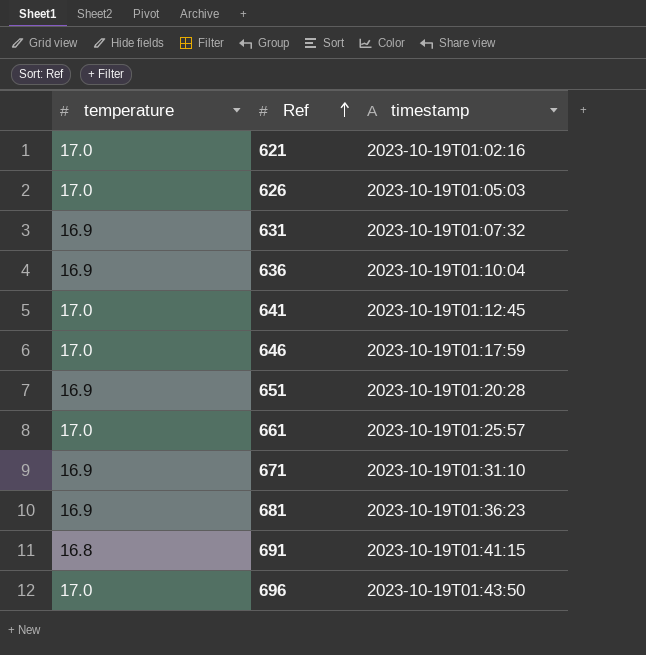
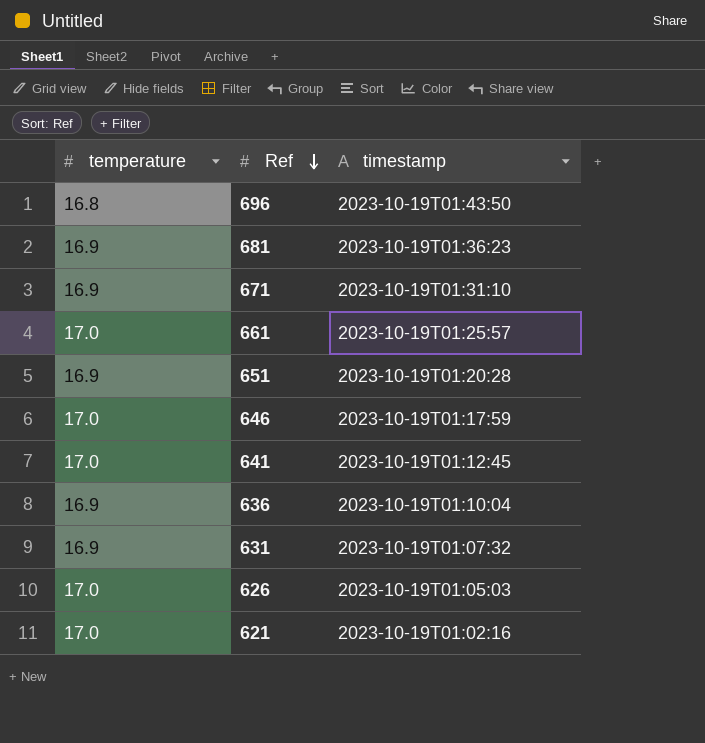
row order: Ref ascending -> Ref descending
row 691: 16.8 | 2023-10-19T01:41:15 -> none
696 | temperature: 17.0 -> 16.8

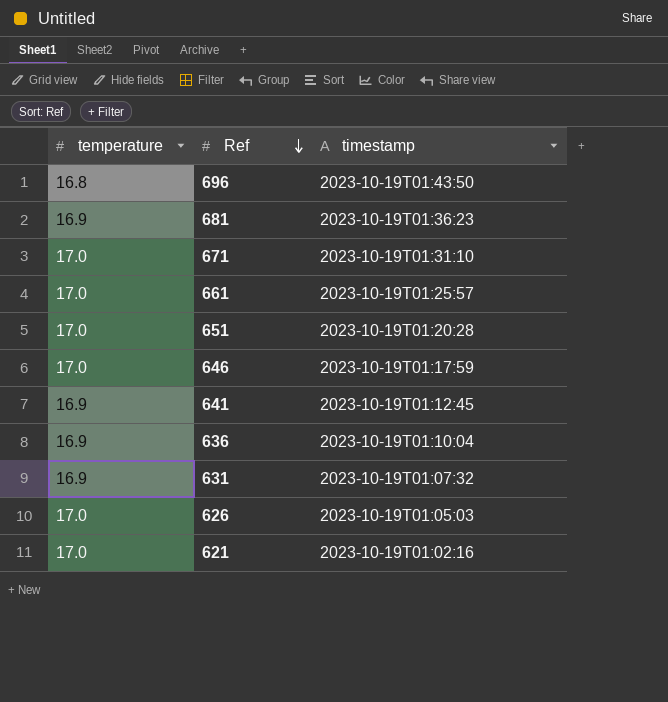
671 | temperature: 16.9 -> 17.0
651 | temperature: 16.9 -> 17.0
641 | temperature: 17.0 -> 16.9

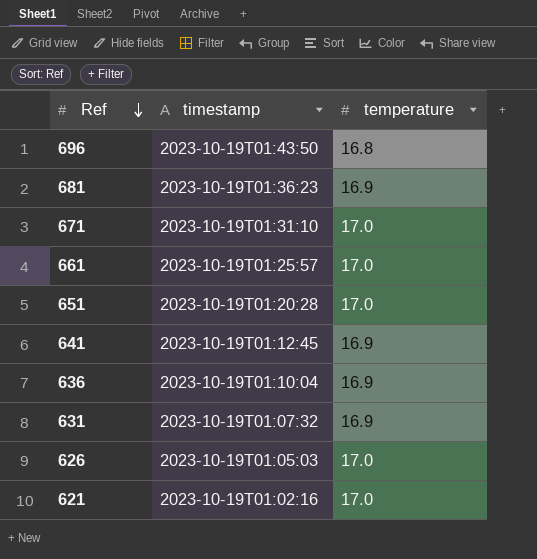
column temperature | position: 1 -> 3
row 646: 17.0 | 2023-10-19T01:17:59 -> none

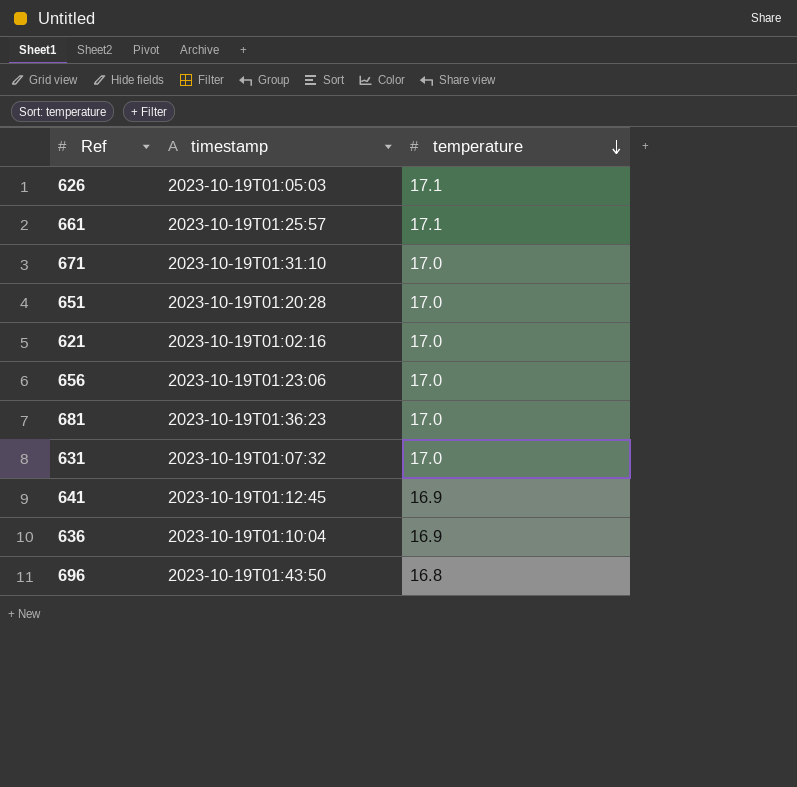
row order: Ref descending -> temperature descending
626 | temperature: 17.0 -> 17.1
661 | temperature: 17.0 -> 17.1
row 656: none -> 2023-10-19T01:23:06 | 17.0
681 | temperature: 16.9 -> 17.0
631 | temperature: 16.9 -> 17.0

